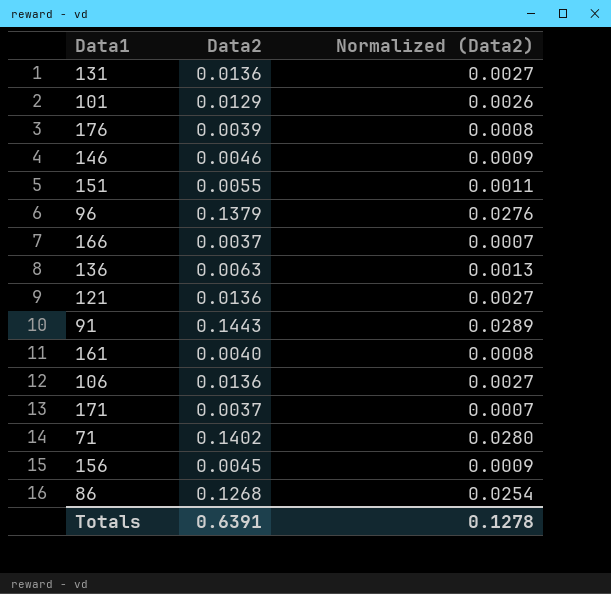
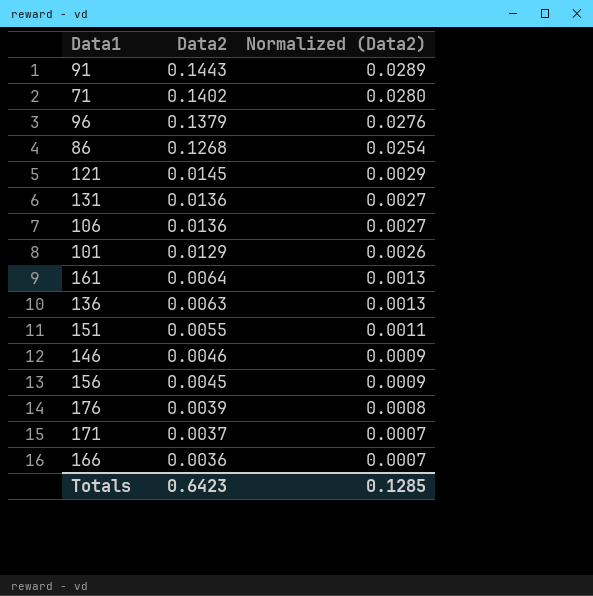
row order: none -> Data2 descending
121 | Data2: 0.0136 -> 0.0145
121 | Normalized (Data2): 0.0027 -> 0.0029
161 | Data2: 0.0040 -> 0.0064
161 | Normalized (Data2): 0.0008 -> 0.0013
166 | Data2: 0.0037 -> 0.0036
Totals | Data2: 0.6391 -> 0.6423
Totals | Normalized (Data2): 0.1278 -> 0.1285

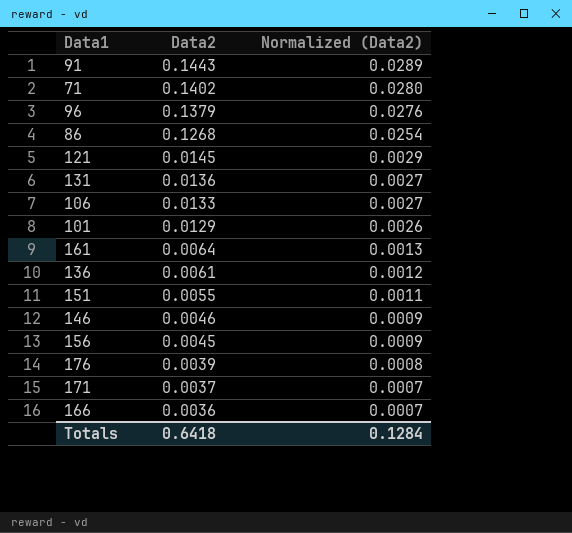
106 | Data2: 0.0136 -> 0.0133
136 | Data2: 0.0063 -> 0.0061
136 | Normalized (Data2): 0.0013 -> 0.0012
Totals | Data2: 0.6423 -> 0.6418
Totals | Normalized (Data2): 0.1285 -> 0.1284

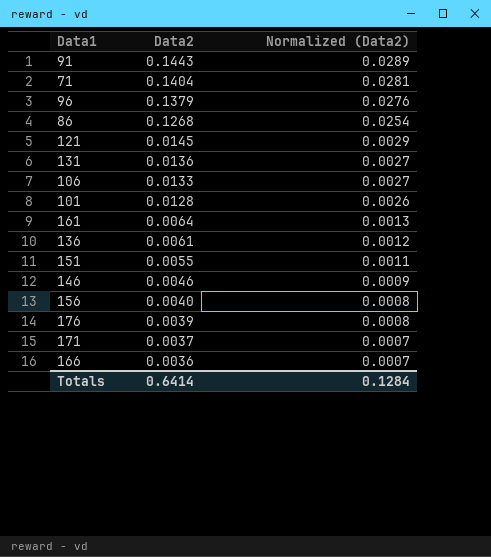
71 | Data2: 0.1402 -> 0.1404
71 | Normalized (Data2): 0.0280 -> 0.0281
101 | Data2: 0.0129 -> 0.0128
156 | Data2: 0.0045 -> 0.0040
156 | Normalized (Data2): 0.0009 -> 0.0008
Totals | Data2: 0.6418 -> 0.6414

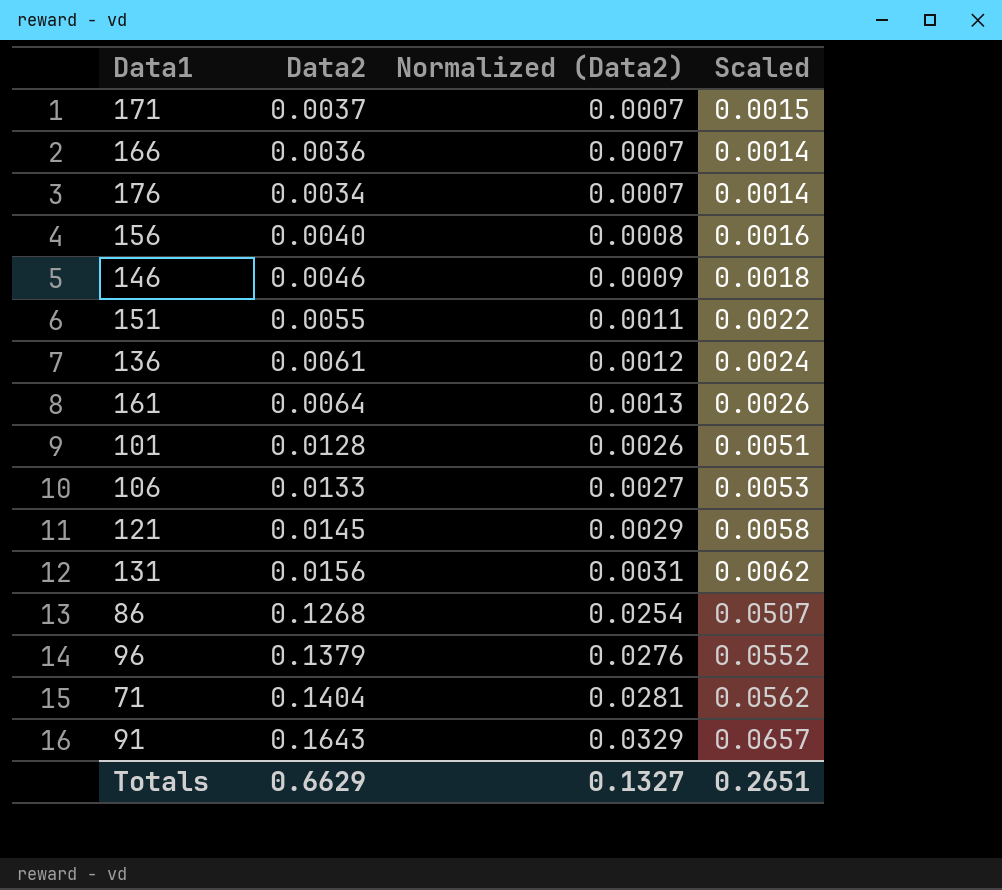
row order: Data2 descending -> Normalized (Data2) ascending
column Scaled | formula: none -> [Data2] * 0.4
176 | Data2: 0.0039 -> 0.0034
176 | Normalized (Data2): 0.0008 -> 0.0007
131 | Data2: 0.0136 -> 0.0156
131 | Normalized (Data2): 0.0027 -> 0.0031
91 | Data2: 0.1443 -> 0.1643
91 | Normalized (Data2): 0.0289 -> 0.0329
Totals | Data2: 0.6414 -> 0.6629
Totals | Normalized (Data2): 0.1284 -> 0.1327

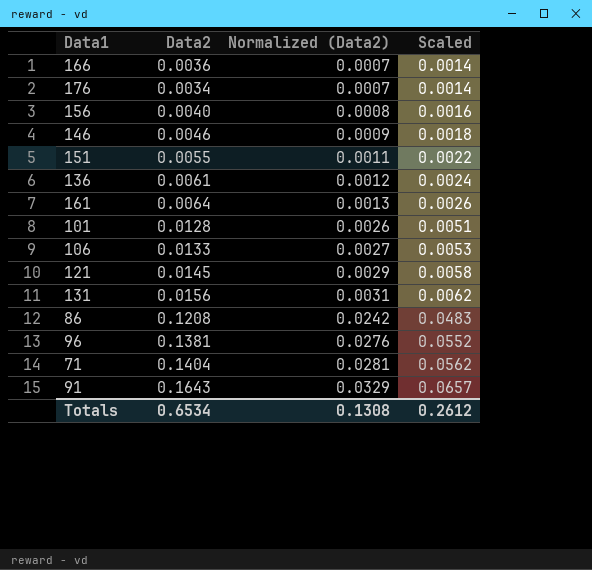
row 171: 0.0037 | 0.0007 | 0.0015 -> none
86 | Data2: 0.1268 -> 0.1208
86 | Normalized (Data2): 0.0254 -> 0.0242
86 | Scaled: 0.0507 -> 0.0483
96 | Data2: 0.1379 -> 0.1381
Totals | Data2: 0.6629 -> 0.6534
Totals | Normalized (Data2): 0.1327 -> 0.1308
Totals | Scaled: 0.2651 -> 0.2612

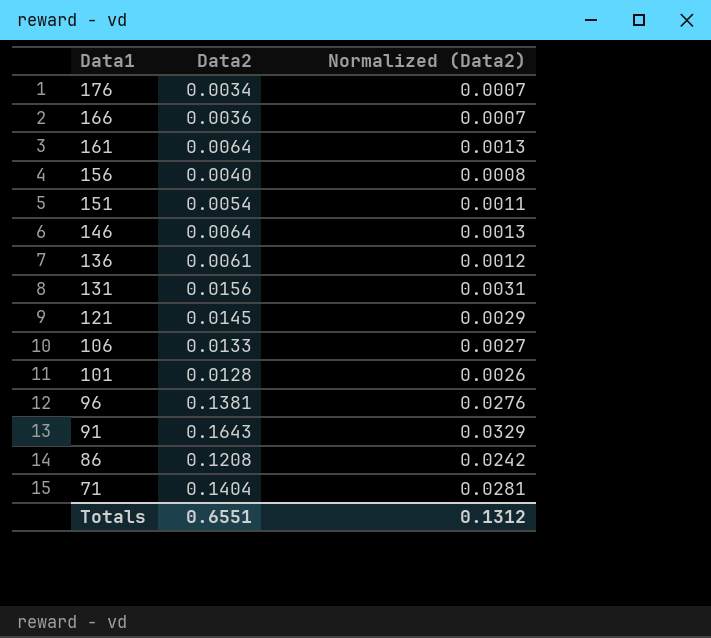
row order: Normalized (Data2) ascending -> Data1 descending
column Scaled | formula: [Data2] * 0.4 -> none
151 | Data2: 0.0055 -> 0.0054
146 | Data2: 0.0046 -> 0.0064
146 | Normalized (Data2): 0.0009 -> 0.0013
Totals | Data2: 0.6534 -> 0.6551
Totals | Normalized (Data2): 0.1308 -> 0.1312

